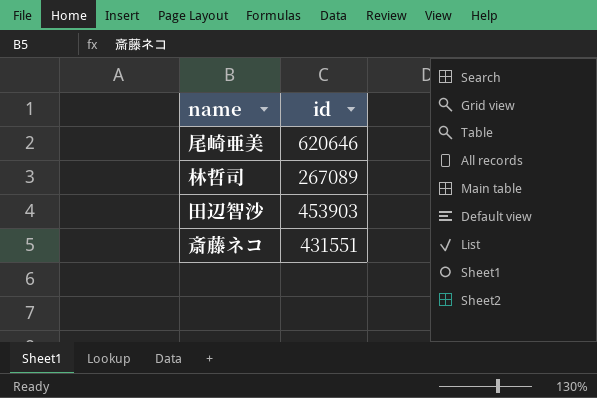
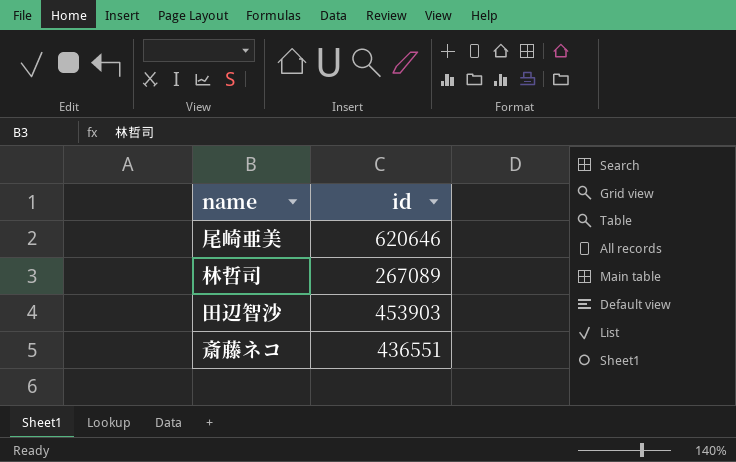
斎藤ネコ | id: 431551 -> 436551

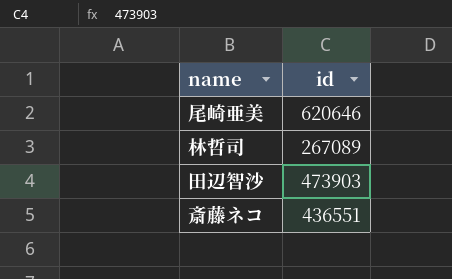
田辺智沙 | id: 453903 -> 473903

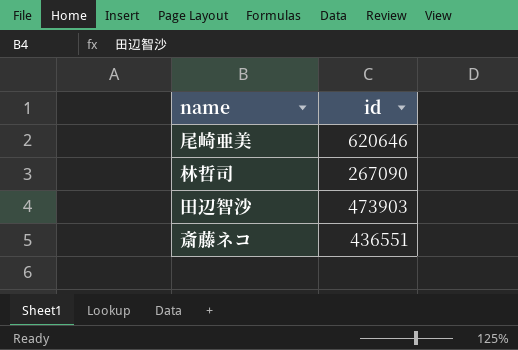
林哲司 | id: 267089 -> 267090

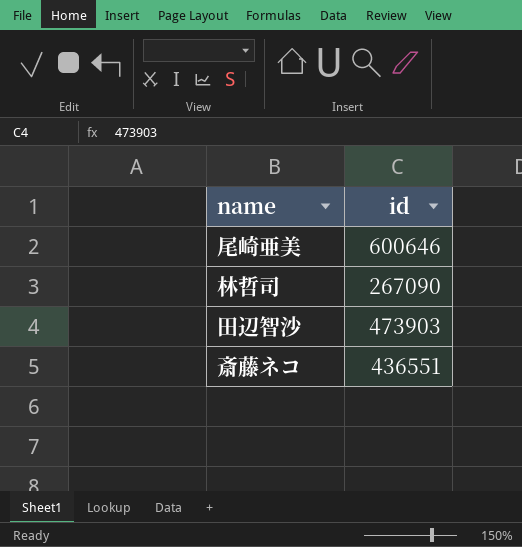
尾崎亜美 | id: 620646 -> 600646

